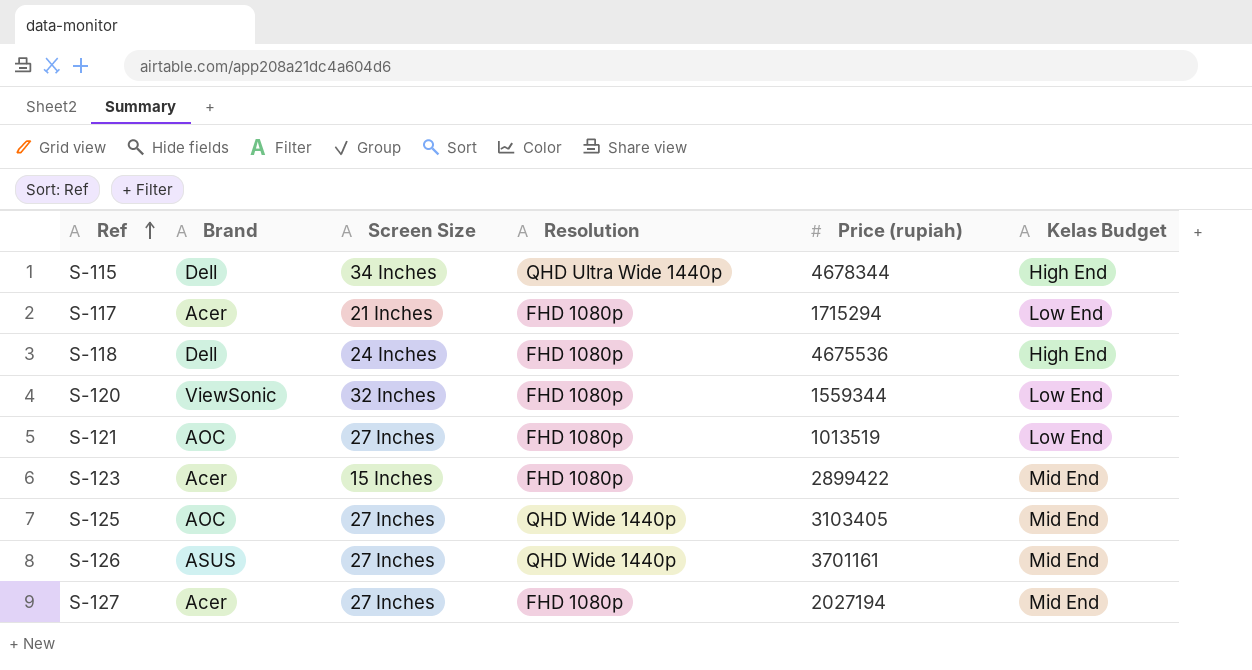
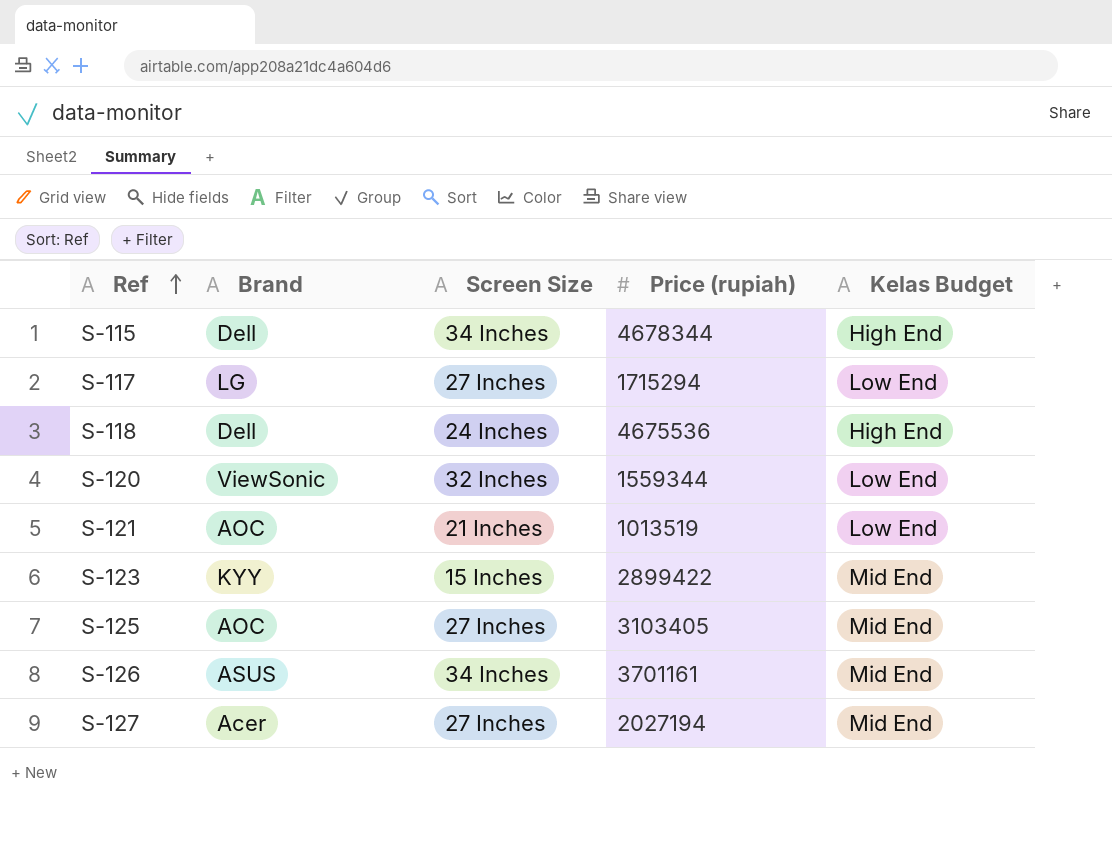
column Resolution | position: 4 -> none
S-117 | Brand: Acer -> LG
S-117 | Screen Size: 21 Inches -> 27 Inches
S-121 | Screen Size: 27 Inches -> 21 Inches
S-123 | Brand: Acer -> KYY
S-126 | Screen Size: 27 Inches -> 34 Inches

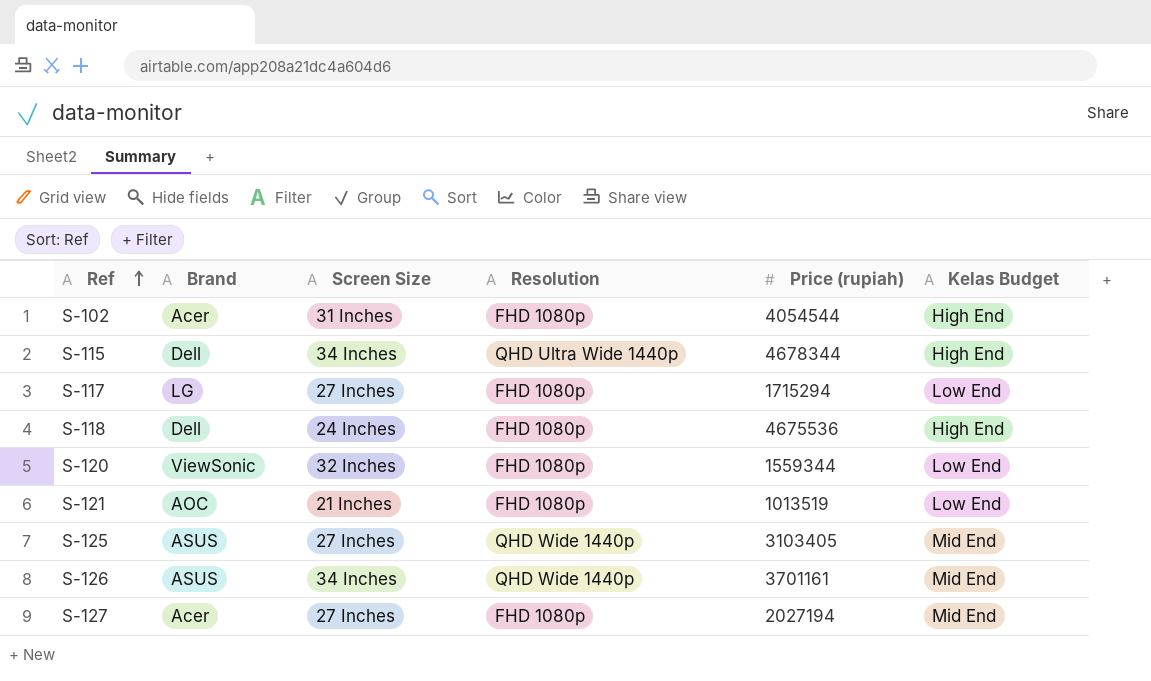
column Resolution | position: none -> 4
row S-123: KYY | 15 Inches | 2899422 | Mid End -> none
row S-102: none -> Acer | 31 Inches | FHD 1080p | 4054544 | High End
S-125 | Brand: AOC -> ASUS

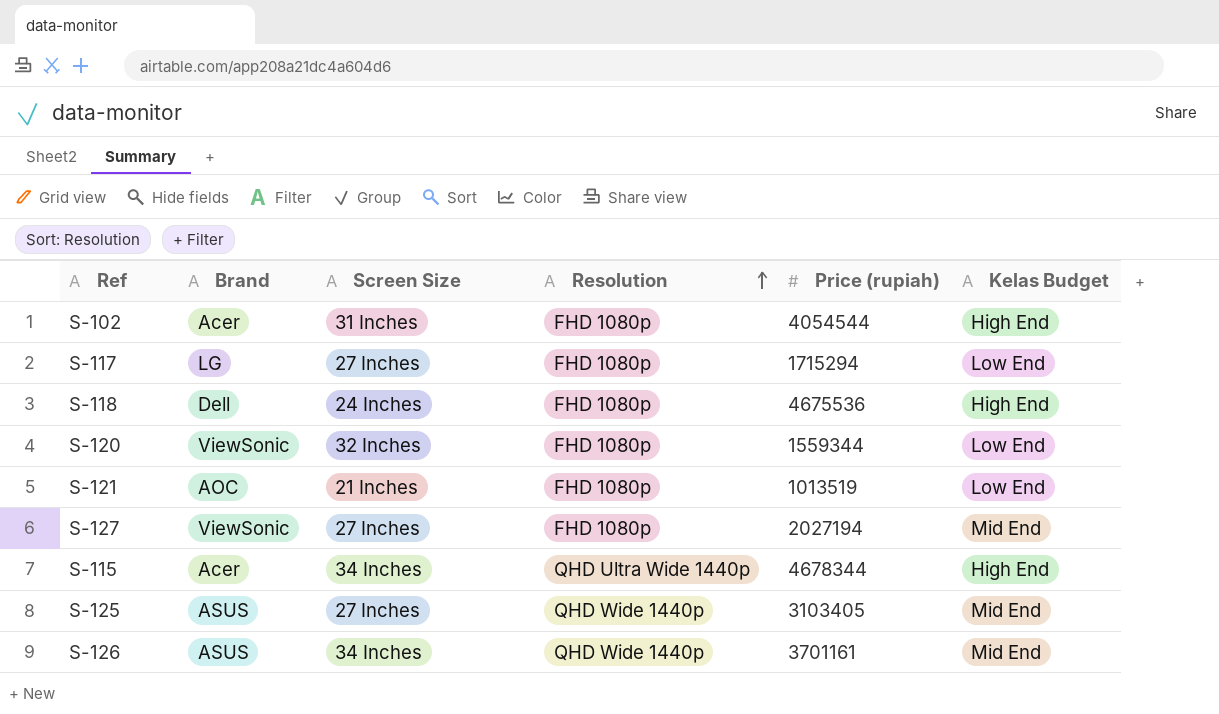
row order: Ref ascending -> Resolution ascending
S-127 | Brand: Acer -> ViewSonic
S-115 | Brand: Dell -> Acer

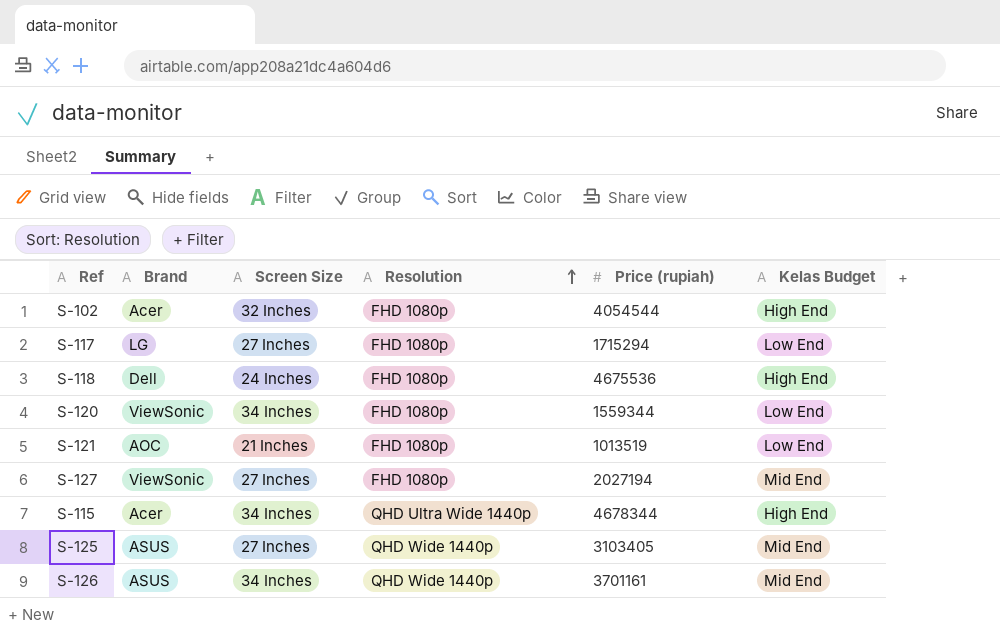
S-102 | Screen Size: 31 Inches -> 32 Inches
S-120 | Screen Size: 32 Inches -> 34 Inches

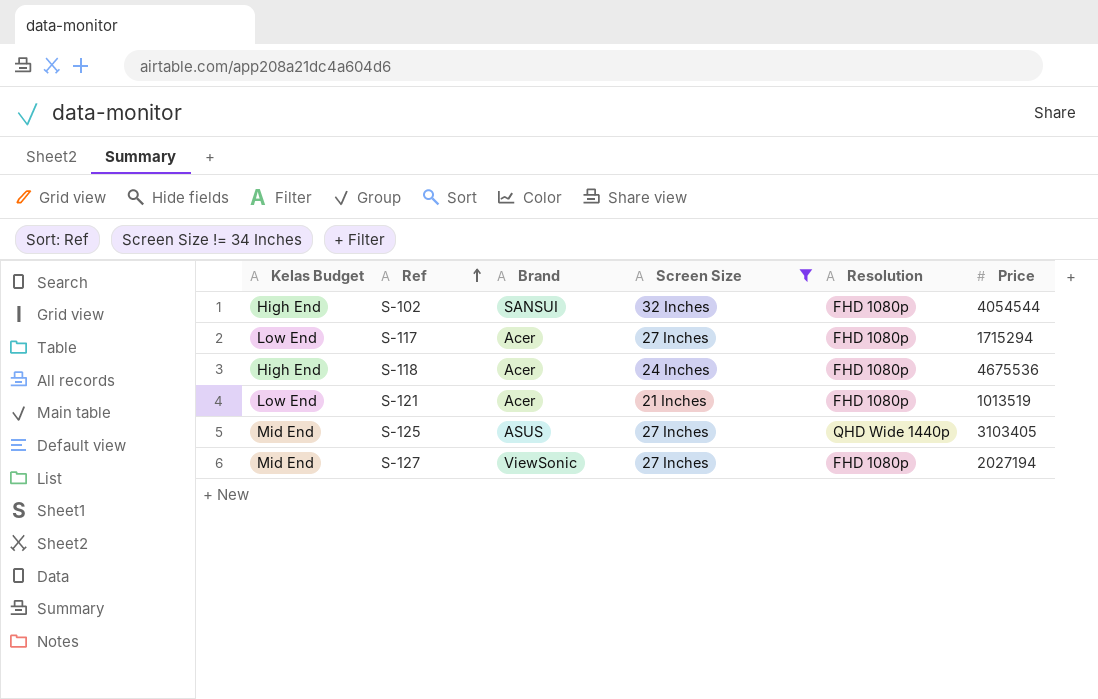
filter: none -> Screen Size != 34 Inches
row order: Resolution ascending -> Ref ascending
column Kelas Budget | position: 6 -> 1
column name: Price (rupiah) -> Price
S-102 | Brand: Acer -> SANSUI
S-117 | Brand: LG -> Acer
S-118 | Brand: Dell -> Acer
S-121 | Brand: AOC -> Acer

